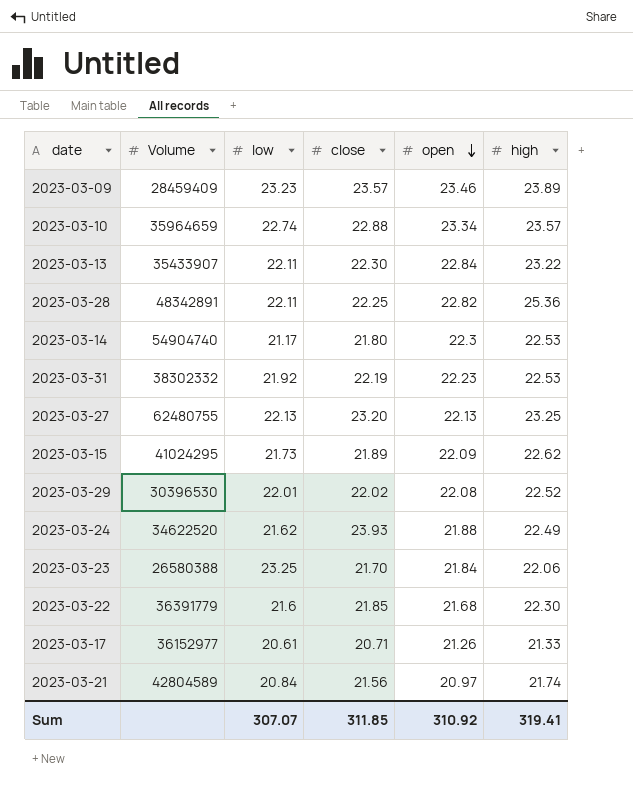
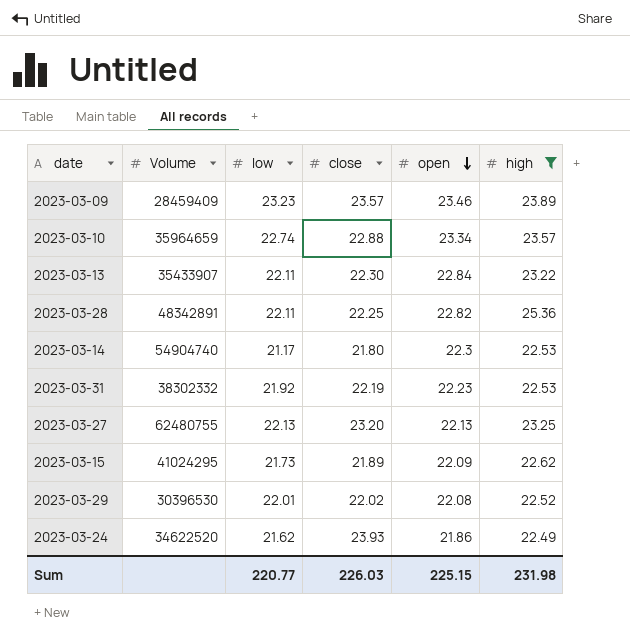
filter: none -> high >= 22.49
2023-03-24 | open: 21.88 -> 21.86
Sum | low: 307.07 -> 220.77
Sum | close: 311.85 -> 226.03
Sum | open: 310.92 -> 225.15
Sum | high: 319.41 -> 231.98

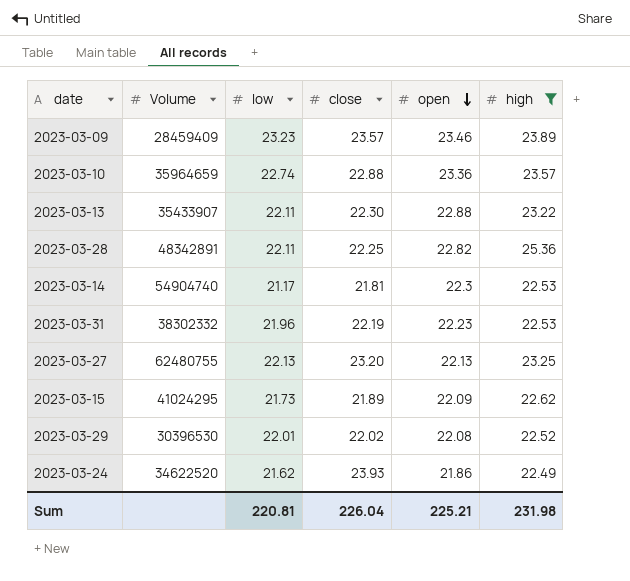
2023-03-10 | open: 23.34 -> 23.36
2023-03-13 | open: 22.84 -> 22.88
2023-03-14 | close: 21.80 -> 21.81
2023-03-31 | low: 21.92 -> 21.96
Sum | low: 220.77 -> 220.81
Sum | close: 226.03 -> 226.04
Sum | open: 225.15 -> 225.21

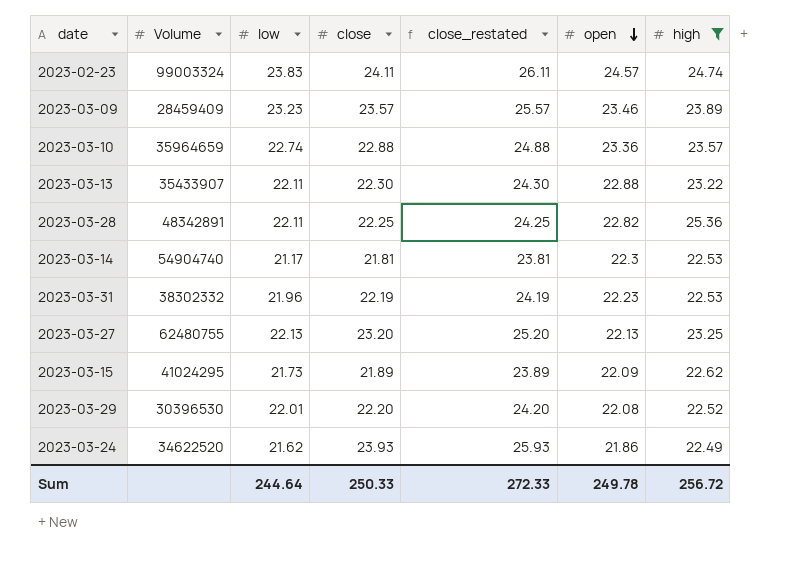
column close_restated | formula: none -> [close] + 2
row 2023-02-23: none -> 99003324 | 23.83 | 24.11 | 26.11 | 24.57 | 24.74
2023-03-29 | close: 22.02 -> 22.20
Sum | low: 220.81 -> 244.64
Sum | close: 226.04 -> 250.33
Sum | open: 225.21 -> 249.78
Sum | high: 231.98 -> 256.72

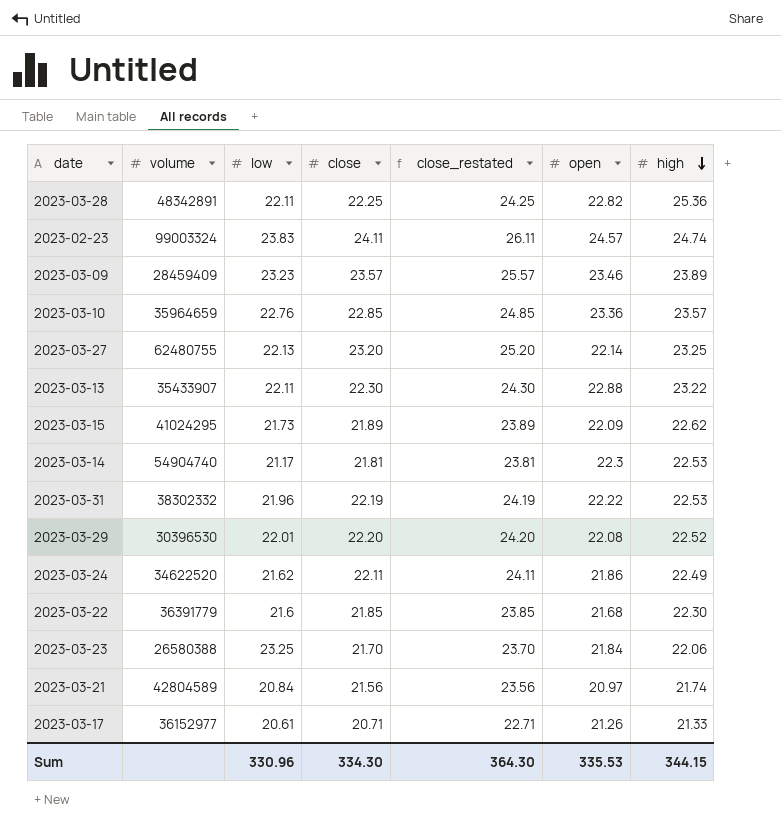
filter: high >= 22.49 -> none
row order: open descending -> high descending
column name: Volume -> volume
2023-03-10 | low: 22.74 -> 22.76
2023-03-10 | close: 22.88 -> 22.85
2023-03-10 | close_restated: 24.88 -> 24.85
2023-03-27 | open: 22.13 -> 22.14
2023-03-31 | open: 22.23 -> 22.22
2023-03-24 | close: 23.93 -> 22.11
2023-03-24 | close_restated: 25.93 -> 24.11
Sum | low: 244.64 -> 330.96
Sum | close: 250.33 -> 334.30
Sum | close_restated: 272.33 -> 364.30
Sum | open: 249.78 -> 335.53
Sum | high: 256.72 -> 344.15

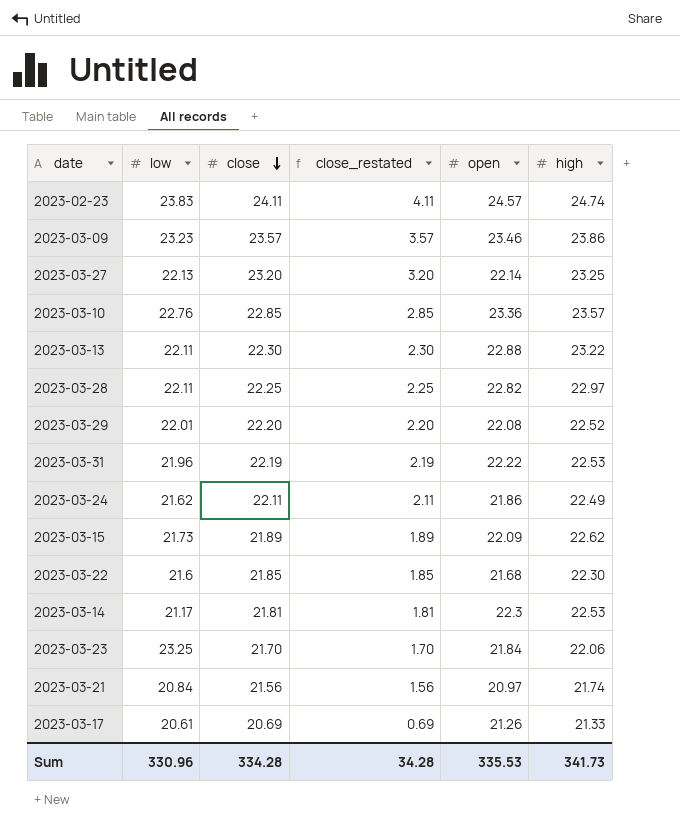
row order: high descending -> close descending
column volume | position: 2 -> none
column close_restated | formula: [close] + 2 -> [close] - 20
2023-03-09 | high: 23.89 -> 23.86
2023-03-28 | high: 25.36 -> 22.97
2023-03-17 | close: 20.71 -> 20.69
Sum | close: 334.30 -> 334.28
Sum | close_restated: 364.30 -> 34.28
Sum | high: 344.15 -> 341.73

